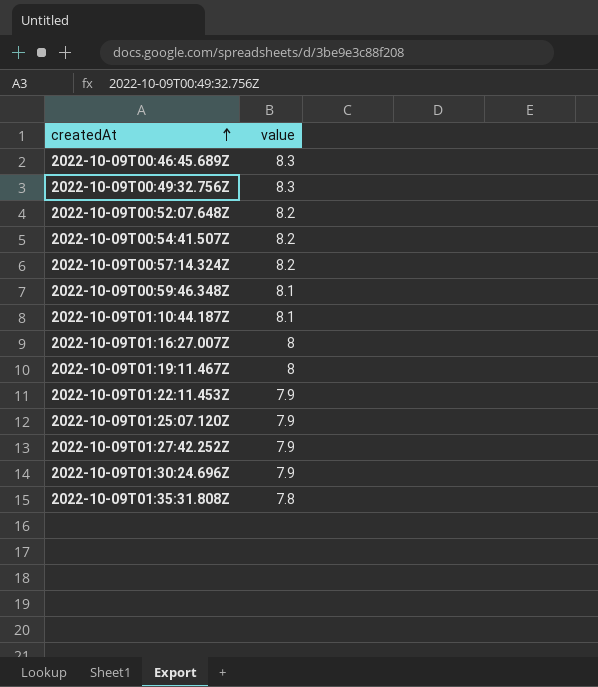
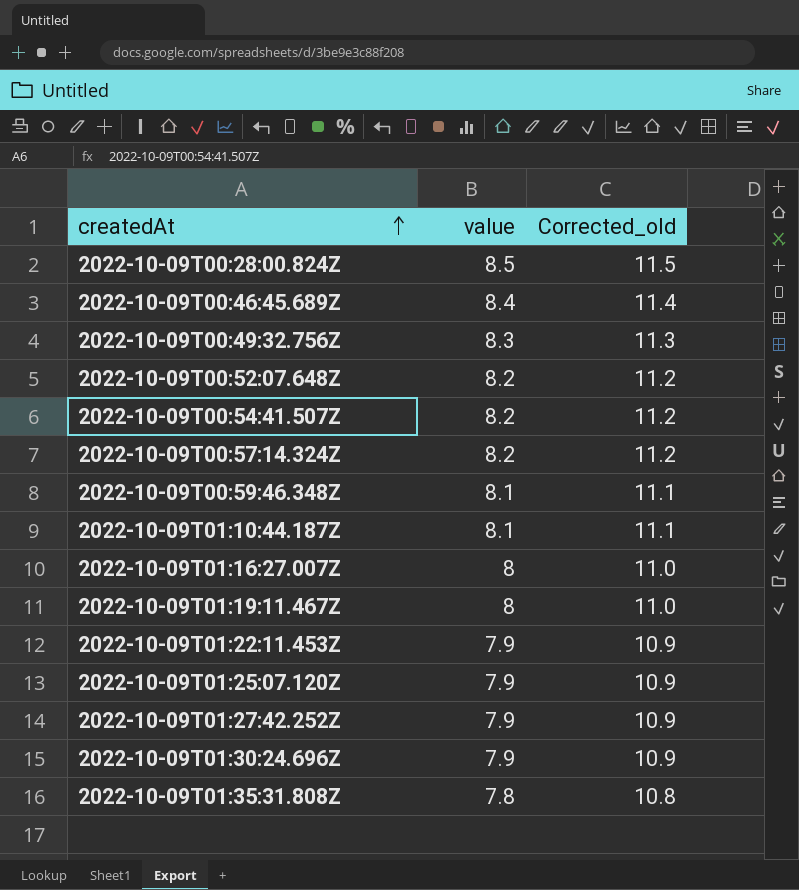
column Corrected_old | formula: none -> [value] + 3
row 2022-10-09T00:28:00.824Z: none -> 8.5 | 11.5
2022-10-09T00:46:45.689Z | value: 8.3 -> 8.4

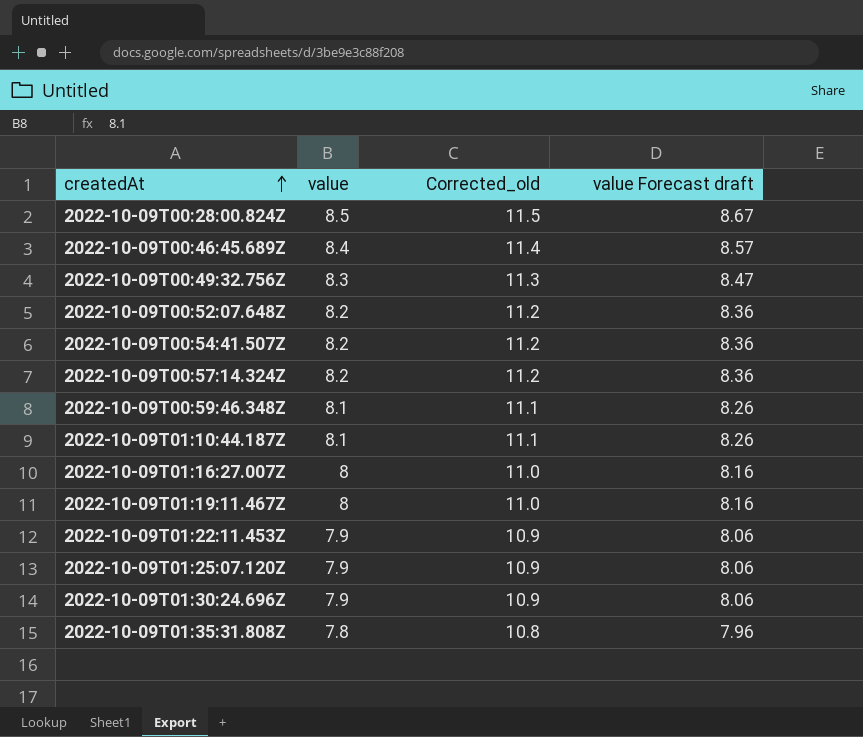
column value Forecast draft | formula: none -> [value] * 1.02
row 2022-10-09T01:27:42.252Z: 7.9 | 10.9 -> none

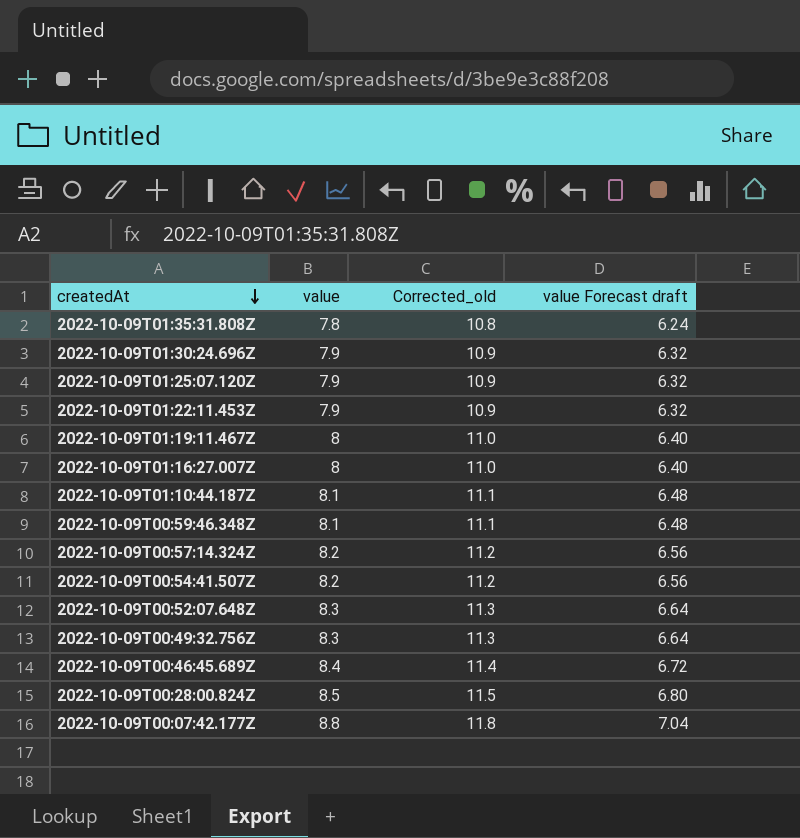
row order: createdAt ascending -> createdAt descending
column value Forecast draft | formula: [value] * 1.02 -> [value] * 0.8
2022-10-09T00:52:07.648Z | value: 8.2 -> 8.3
2022-10-09T00:52:07.648Z | Corrected_old: 11.2 -> 11.3
row 2022-10-09T00:07:42.177Z: none -> 8.8 | 11.8 | 7.04

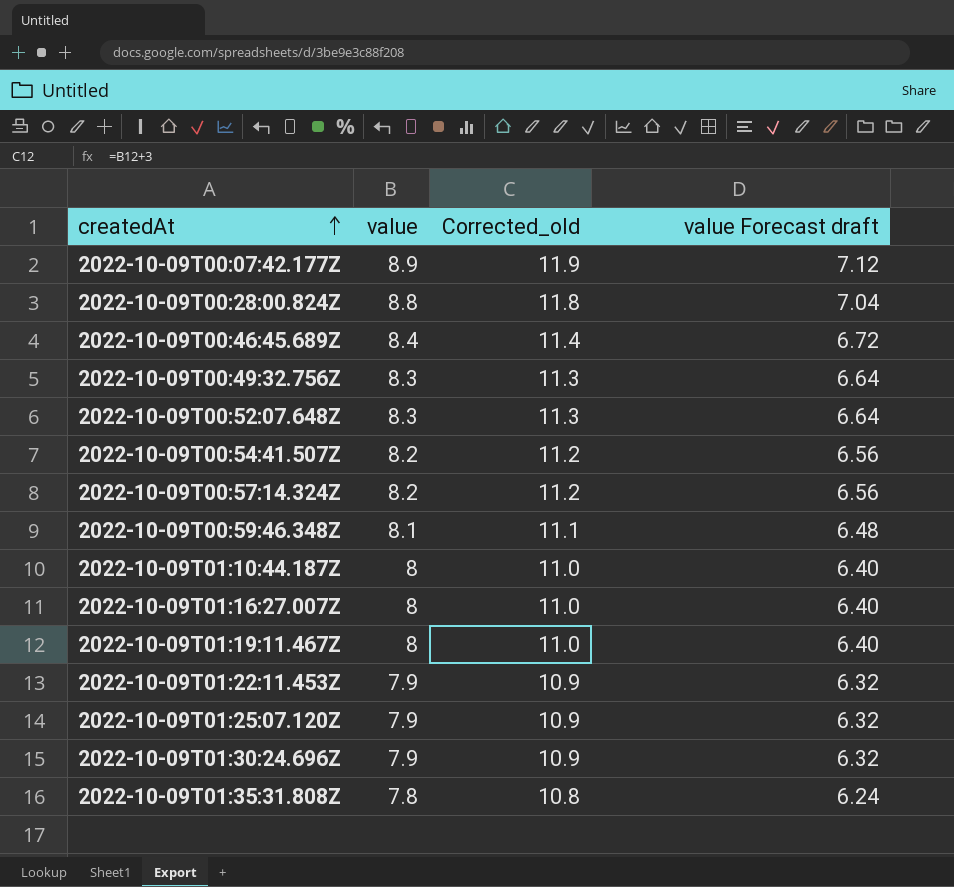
row order: createdAt descending -> createdAt ascending
2022-10-09T00:07:42.177Z | value: 8.8 -> 8.9
2022-10-09T00:07:42.177Z | Corrected_old: 11.8 -> 11.9
2022-10-09T00:07:42.177Z | value Forecast draft: 7.04 -> 7.12
2022-10-09T00:28:00.824Z | value: 8.5 -> 8.8
2022-10-09T00:28:00.824Z | Corrected_old: 11.5 -> 11.8
2022-10-09T00:28:00.824Z | value Forecast draft: 6.80 -> 7.04
2022-10-09T01:10:44.187Z | value: 8.1 -> 8
2022-10-09T01:10:44.187Z | Corrected_old: 11.1 -> 11.0
2022-10-09T01:10:44.187Z | value Forecast draft: 6.48 -> 6.40

